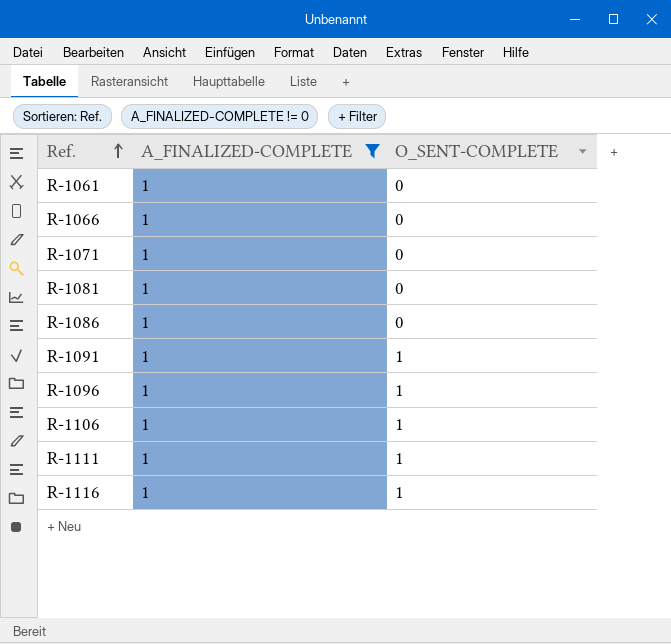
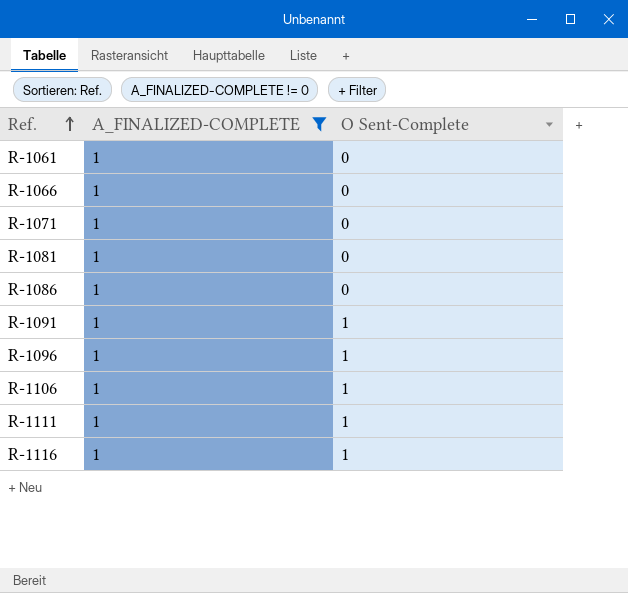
column name: O_SENT-COMPLETE -> O Sent-Complete

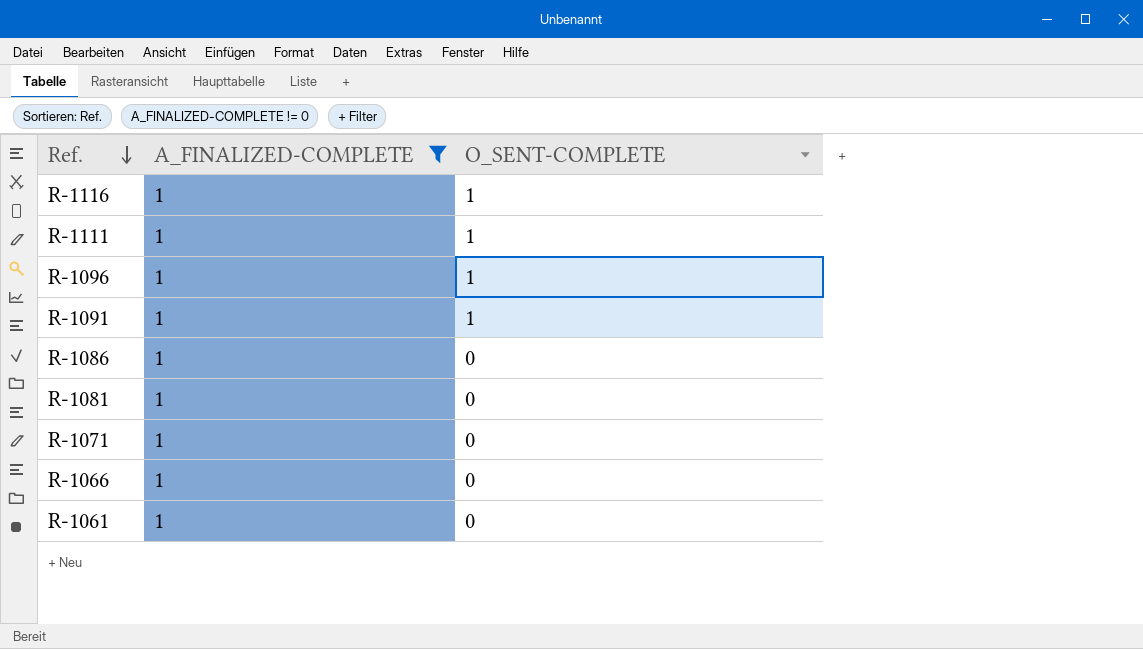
row order: Ref. ascending -> Ref. descending
column name: O Sent-Complete -> O_SENT-COMPLETE
row R-1106: 1 | 1 -> none

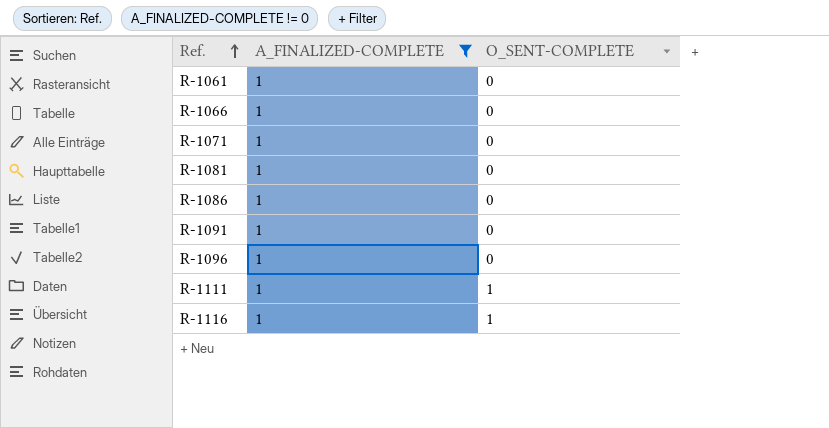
row order: Ref. descending -> Ref. ascending
R-1091 | O_SENT-COMPLETE: 1 -> 0
R-1096 | O_SENT-COMPLETE: 1 -> 0

